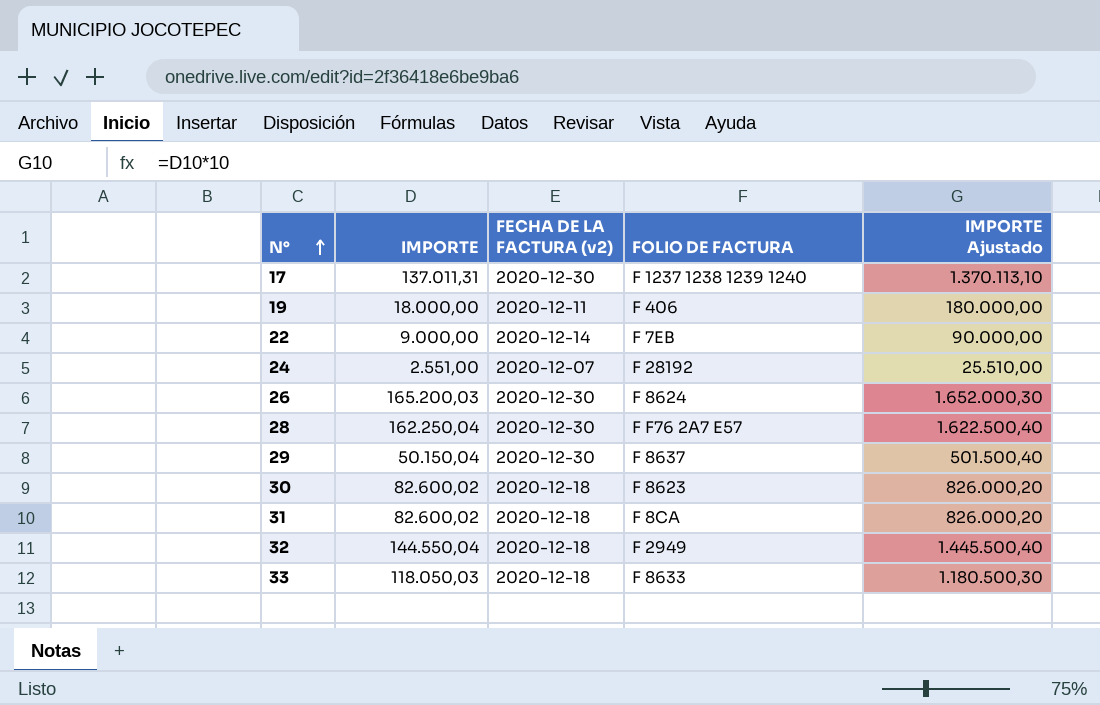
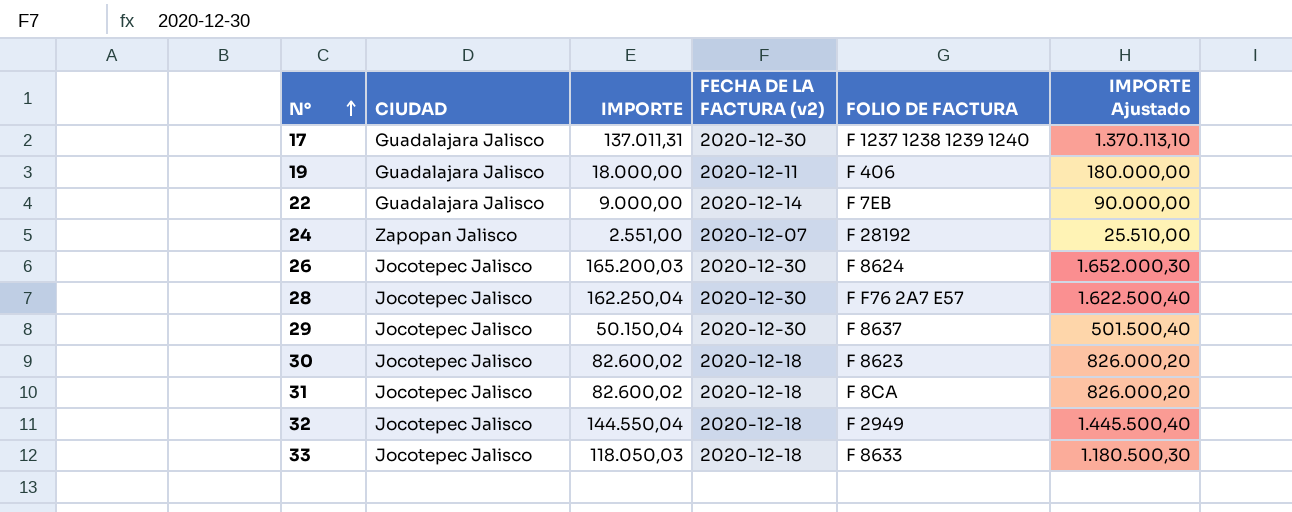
column CIUDAD | position: none -> 2

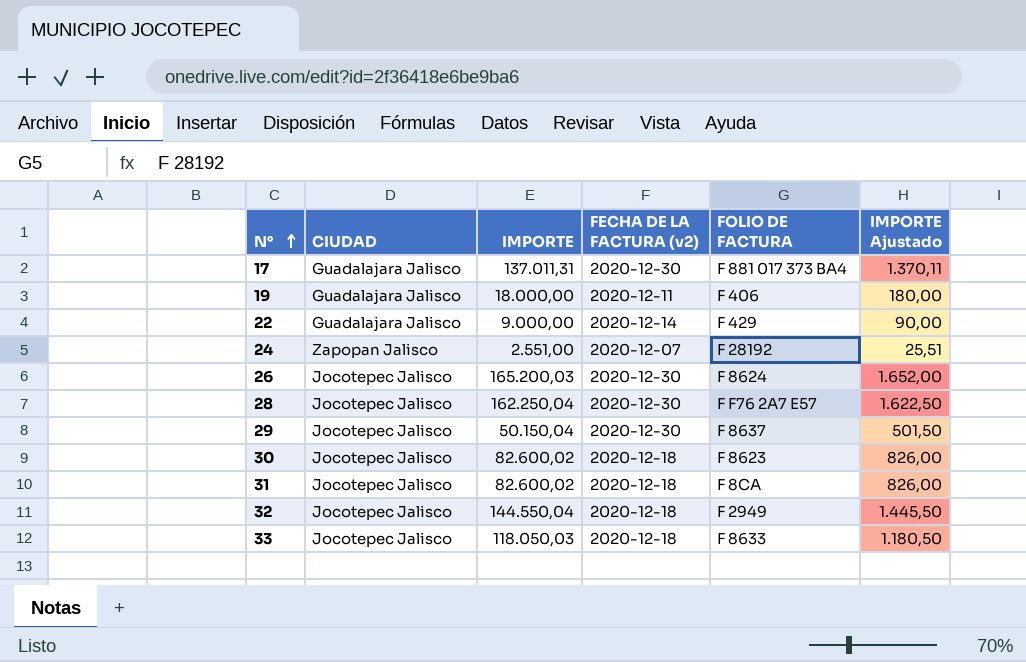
column IMPORTE Ajustado | formula: [IMPORTE] * 10 -> [IMPORTE] * 0,01
17 | FOLIO DE FACTURA: F 1237 1238 1239 1240 -> F 881 017 373 BA4
22 | FOLIO DE FACTURA: F 7EB -> F 429

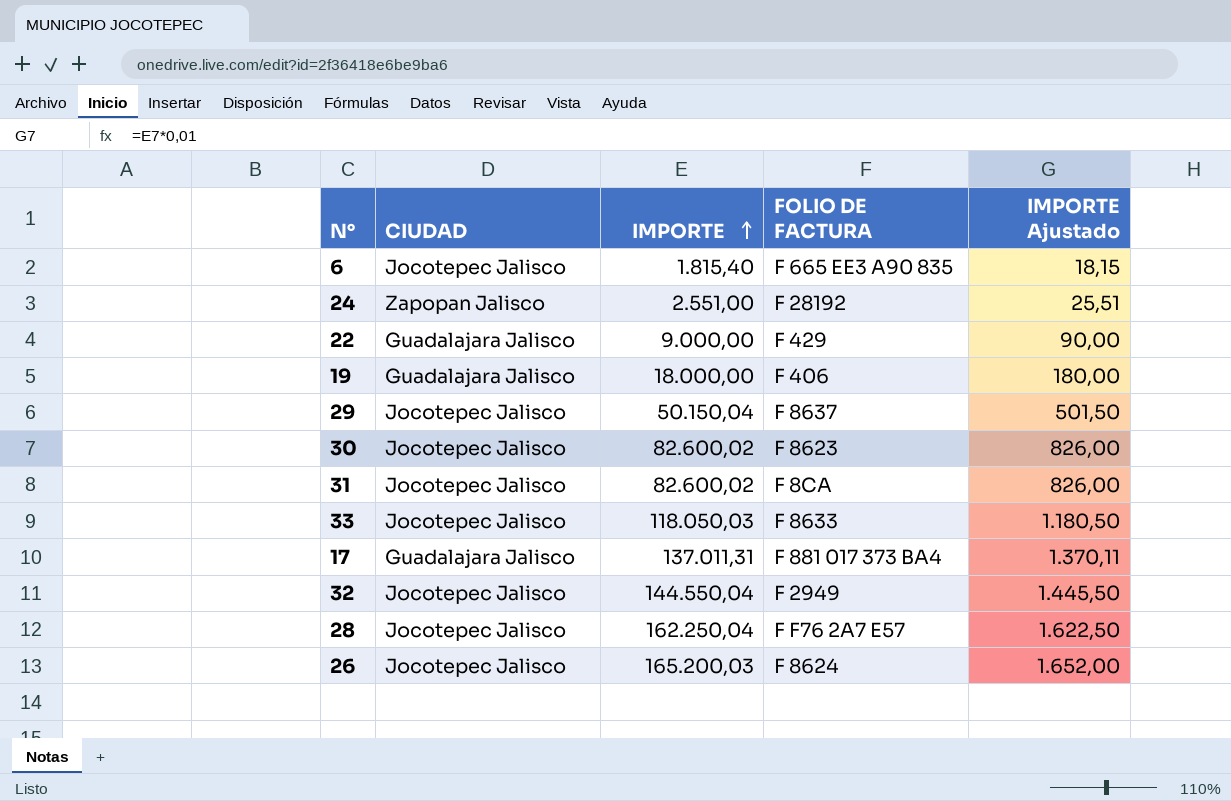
row order: N° ascending -> IMPORTE ascending
column FECHA DE LA FACTURA (v2) | position: 4 -> none
row 6: none -> Jocotepec Jalisco | 1.815,40 | F 665 EE3 A90 835 | 18,15

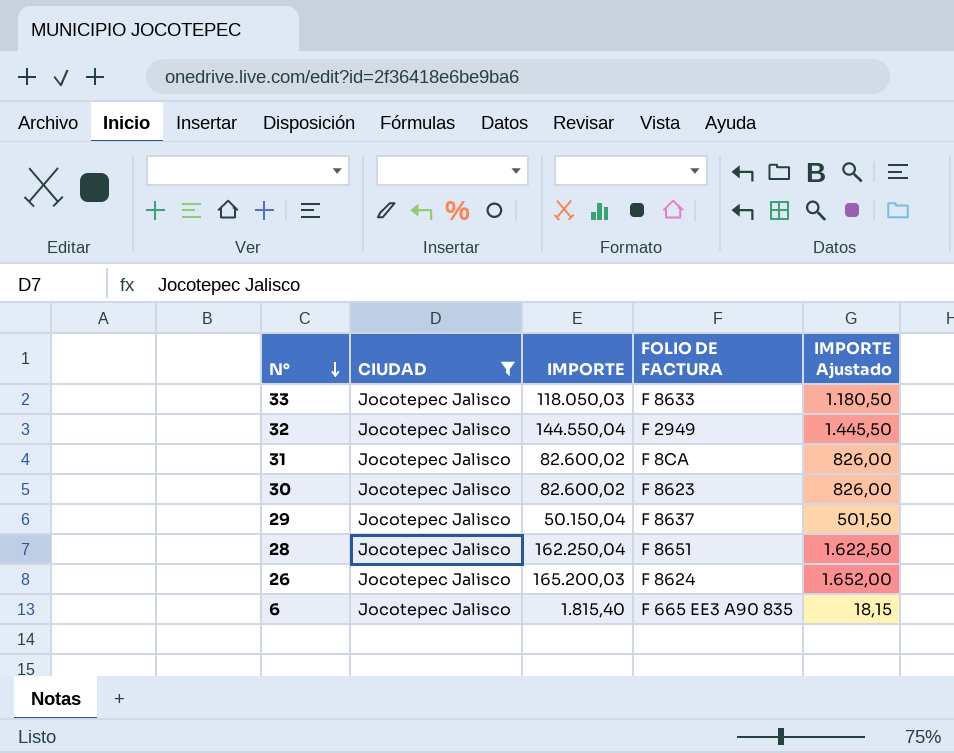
filter: none -> CIUDAD = Jocotepec Jalisco
row order: IMPORTE ascending -> N° descending
28 | FOLIO DE FACTURA: F F76 2A7 E57 -> F 8651

